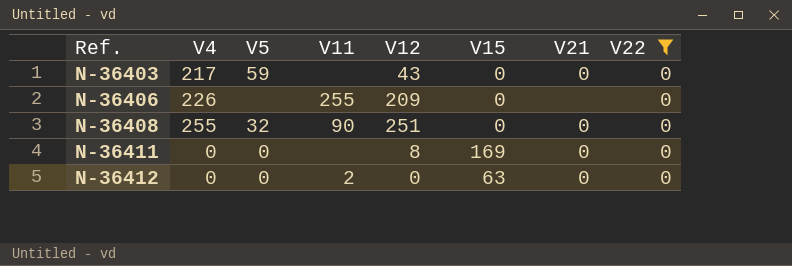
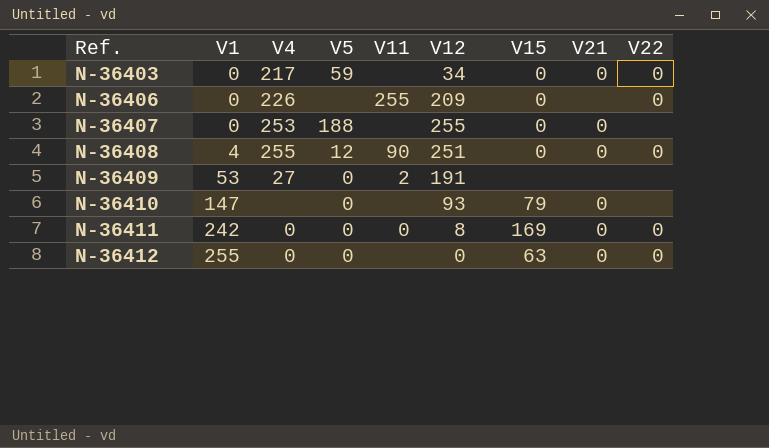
filter: V22 = 0 -> none
column V1 | position: none -> 2
N-36403 | V12: 43 -> 34
N-36408 | V5: 32 -> 12
N-36411 | V11: none -> 0
N-36412 | V11: 2 -> none

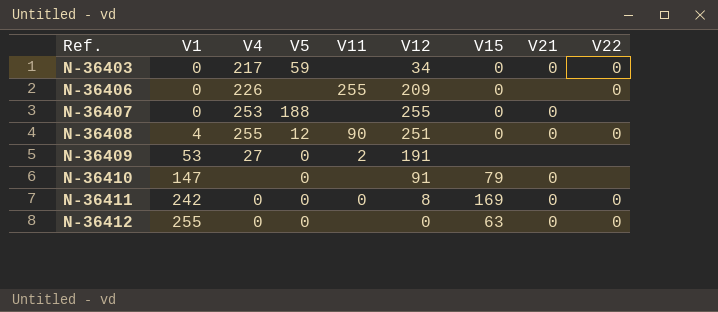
N-36410 | V12: 93 -> 91

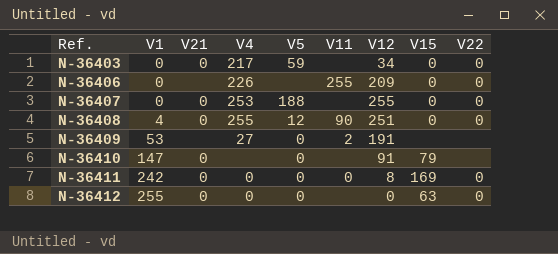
column V21 | position: 8 -> 3
N-36407 | V22: none -> 0

